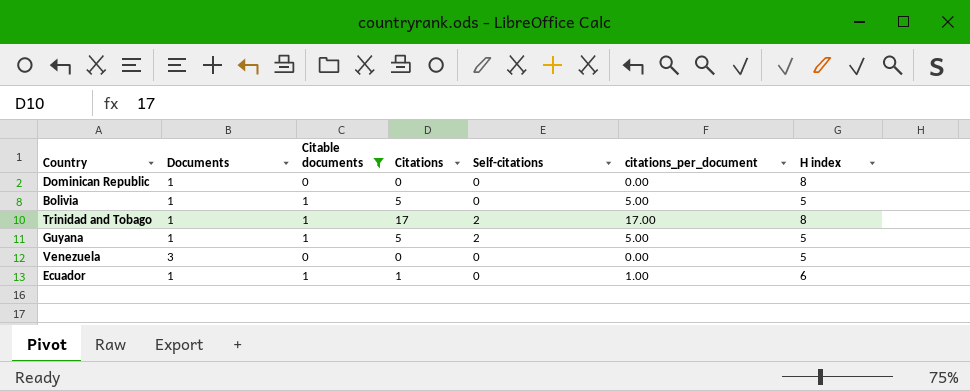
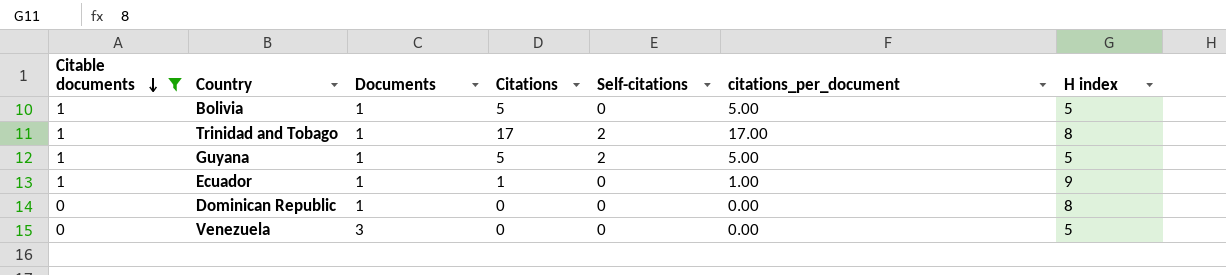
row order: none -> Citable documents descending
column Citable documents | position: 3 -> 1
Ecuador | H index: 6 -> 9

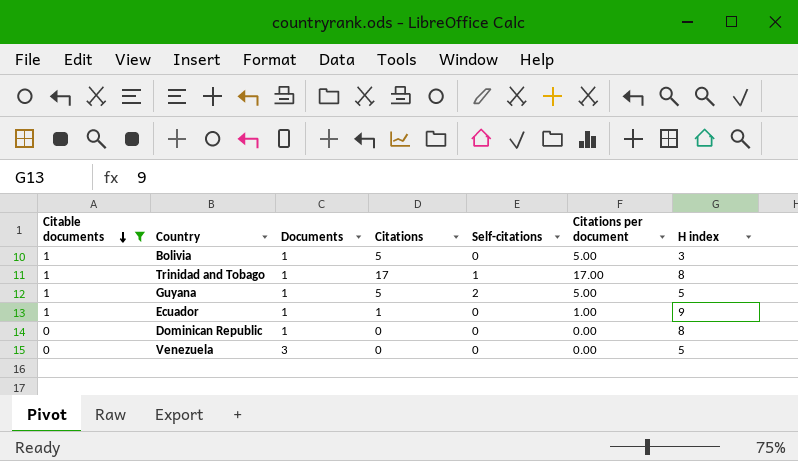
column name: citations_per_document -> Citations per document
Bolivia | H index: 5 -> 3
Trinidad and Tobago | Self-citations: 2 -> 1

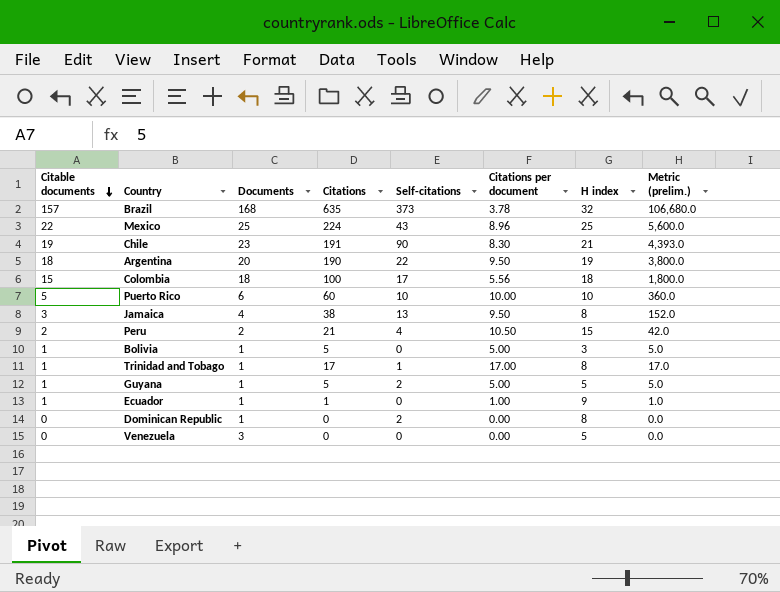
filter: Citable documents <= 1 -> none
column Metric (prelim.) | formula: none -> [Documents] * [Citations]
Dominican Republic | Self-citations: 0 -> 2

